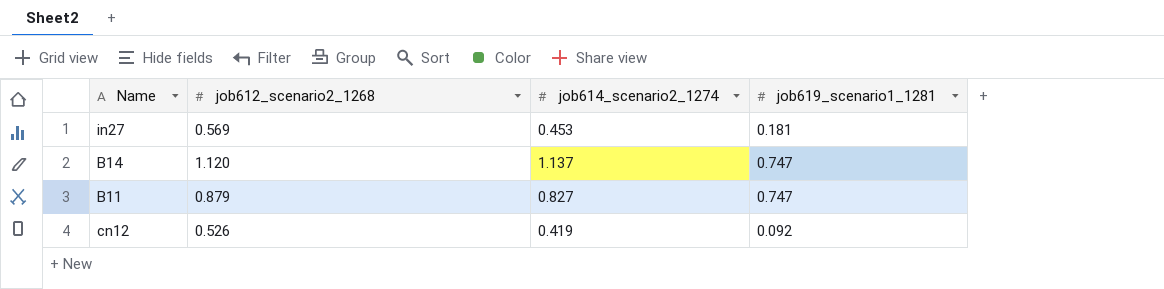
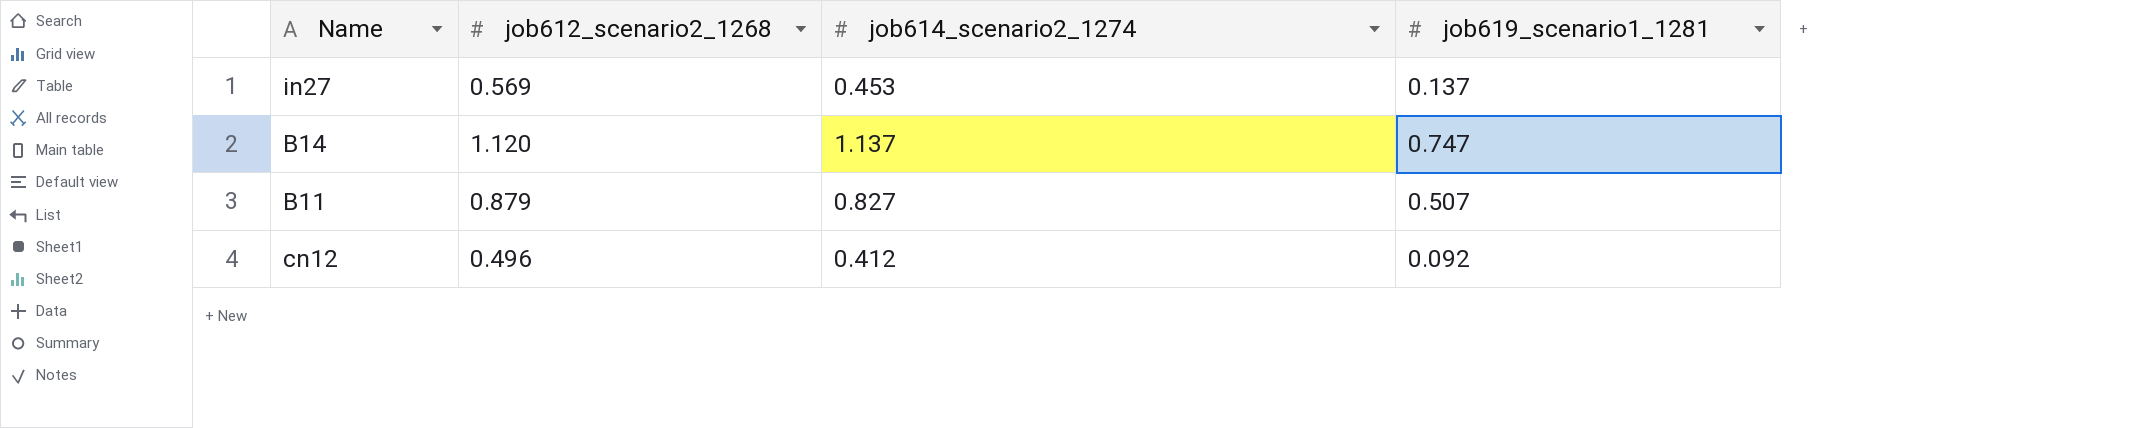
in27 | job619_scenario1_1281: 0.181 -> 0.137
B11 | job619_scenario1_1281: 0.747 -> 0.507
cn12 | job612_scenario2_1268: 0.526 -> 0.496
cn12 | job614_scenario2_1274: 0.419 -> 0.412

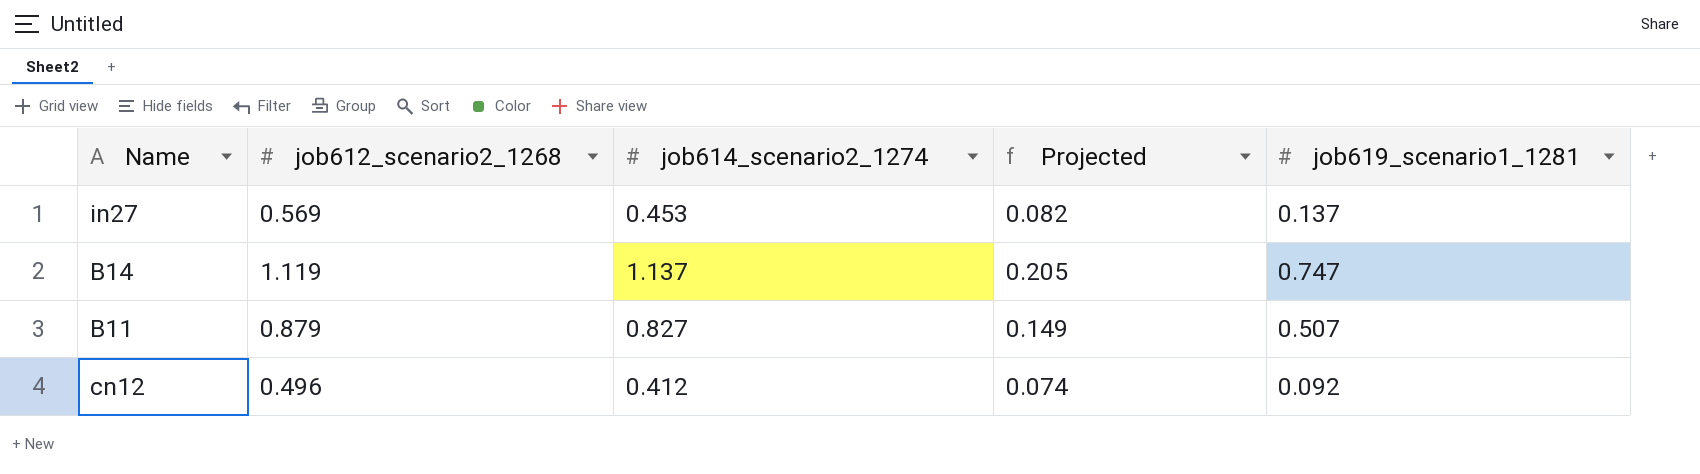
column Projected | formula: none -> [job614_scenario2_1274] * 0.18
B14 | job612_scenario2_1268: 1.120 -> 1.119

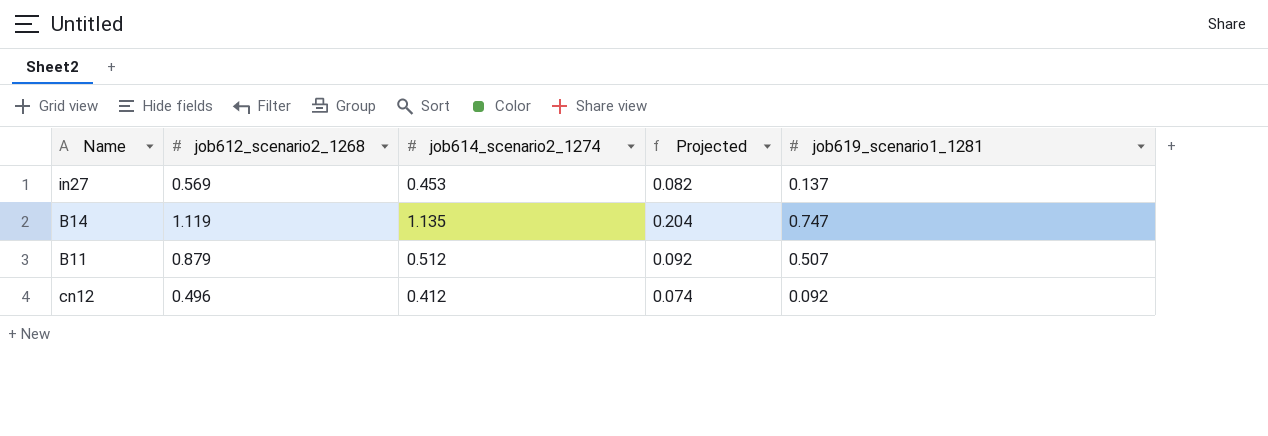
B14 | job614_scenario2_1274: 1.137 -> 1.135
B14 | Projected: 0.205 -> 0.204
B11 | job614_scenario2_1274: 0.827 -> 0.512
B11 | Projected: 0.149 -> 0.092

